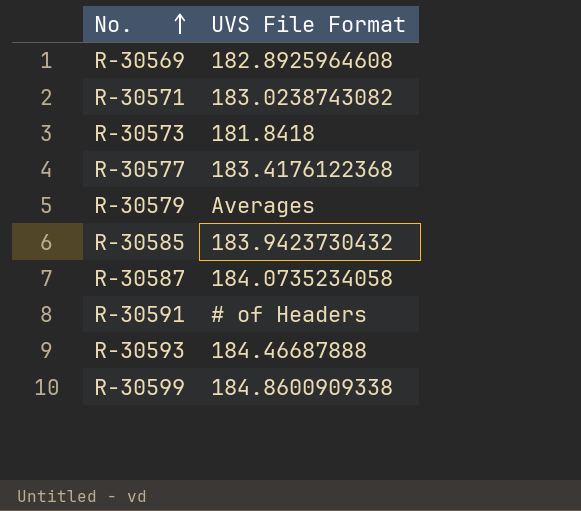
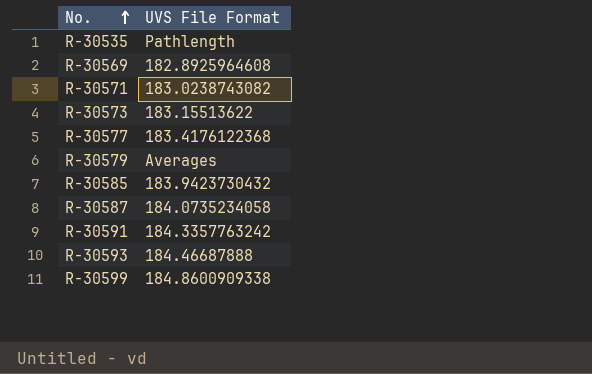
row R-30535: none -> Pathlength
R-30573 | UVS File Format: 181.8418 -> 183.15513622
R-30591 | UVS File Format: # of Headers -> 184.3357763242

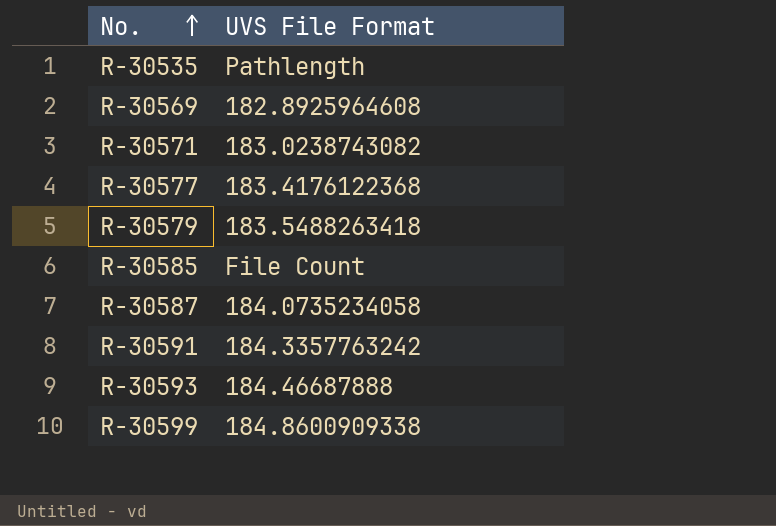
row R-30573: 183.15513622 -> none
R-30579 | UVS File Format: Averages -> 183.5488263418
R-30585 | UVS File Format: 183.9423730432 -> File Count

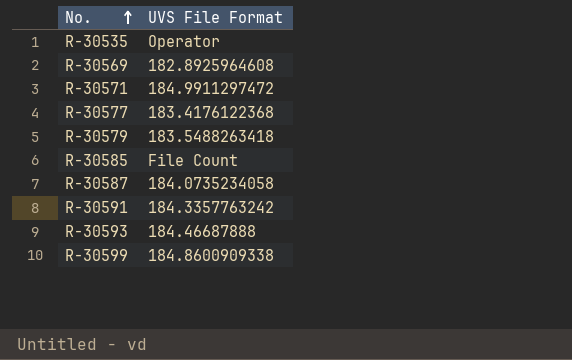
R-30535 | UVS File Format: Pathlength -> Operator
R-30571 | UVS File Format: 183.0238743082 -> 184.9911297472

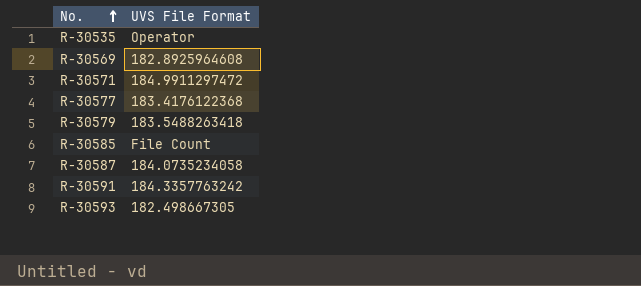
row R-30599: 184.8600909338 -> none
R-30593 | UVS File Format: 184.46687888 -> 182.498667305

